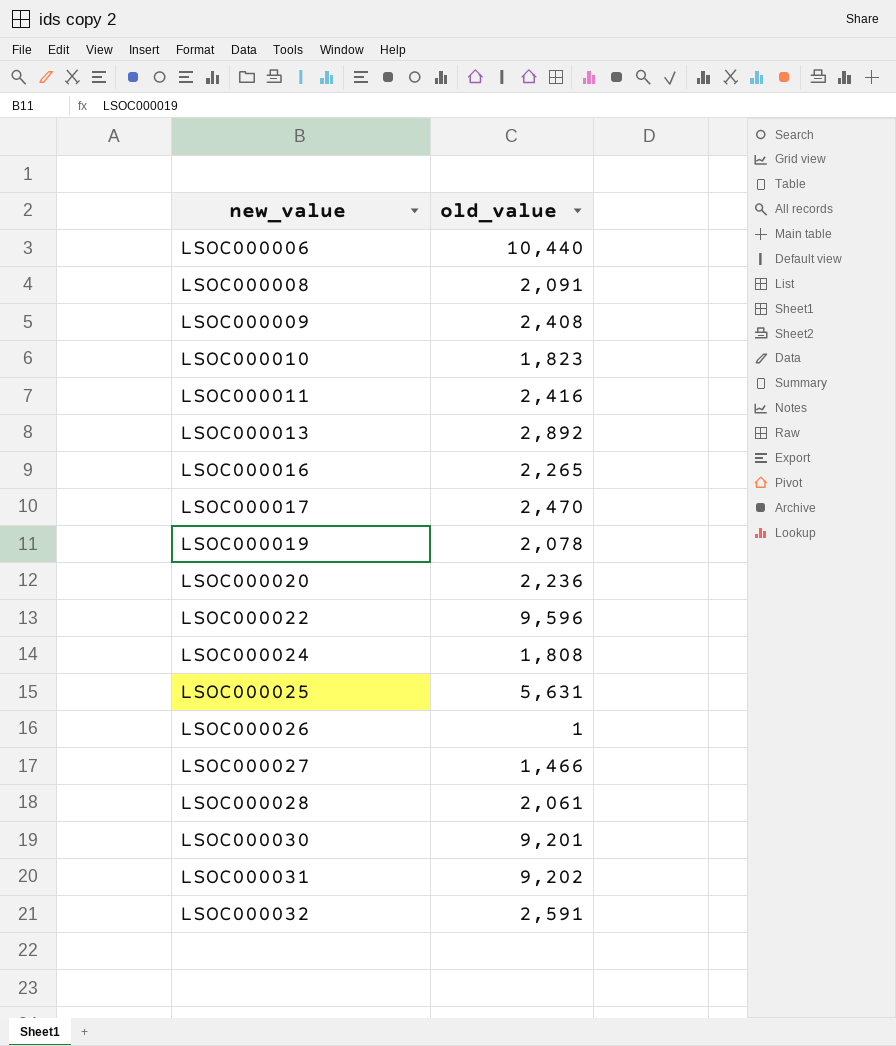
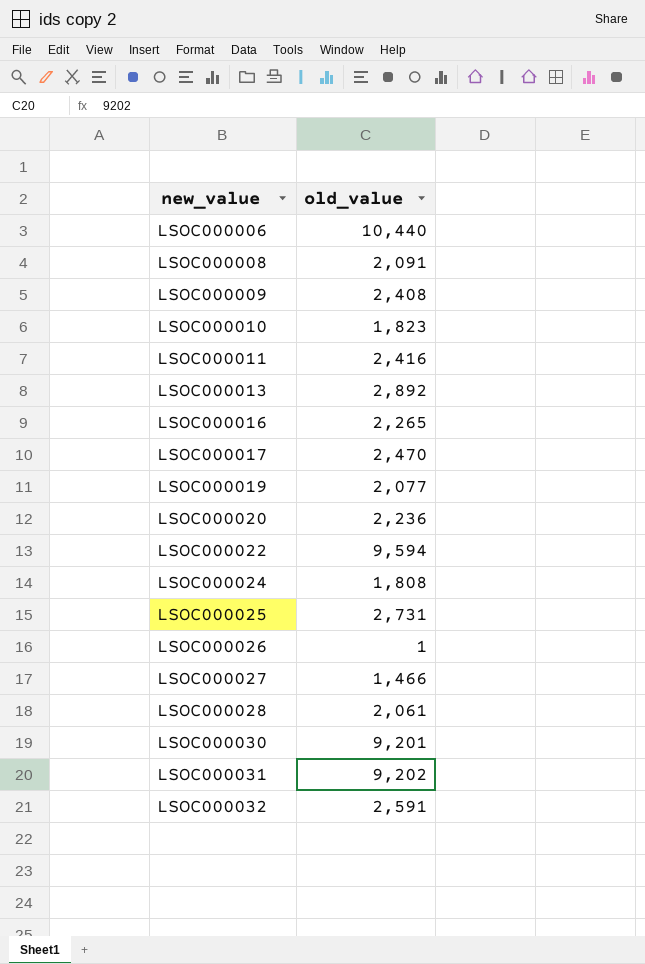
LSOC000019 | old_value: 2,078 -> 2,077
LSOC000022 | old_value: 9,596 -> 9,594
LSOC000025 | old_value: 5,631 -> 2,731

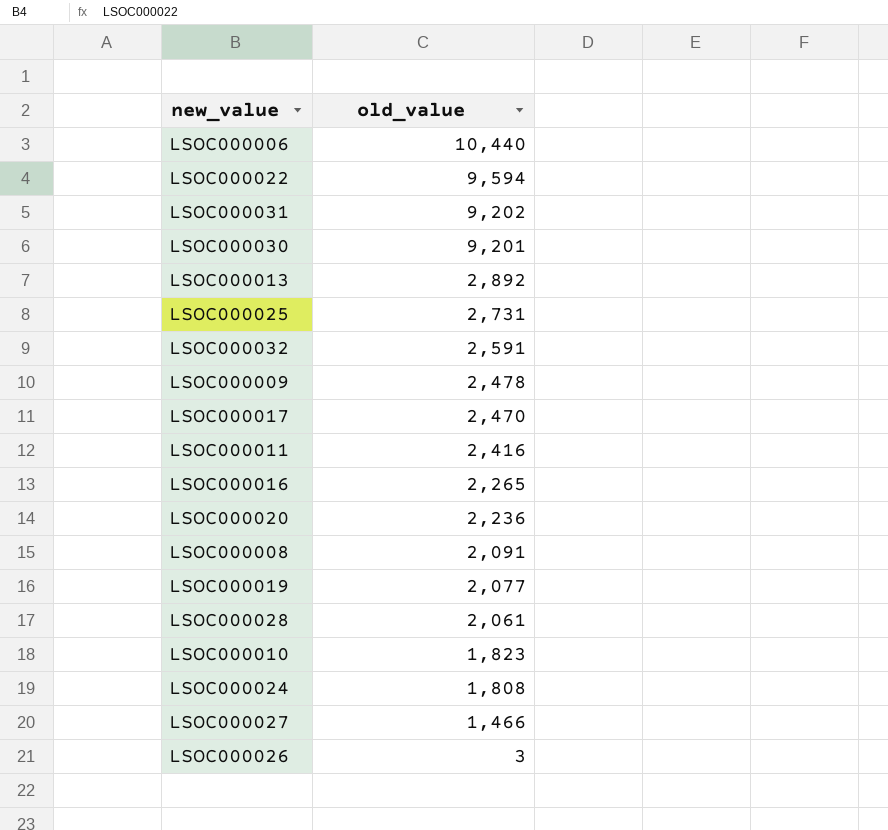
row order: new_value ascending -> old_value descending
LSOC000009 | old_value: 2,408 -> 2,478
LSOC000026 | old_value: 1 -> 3

